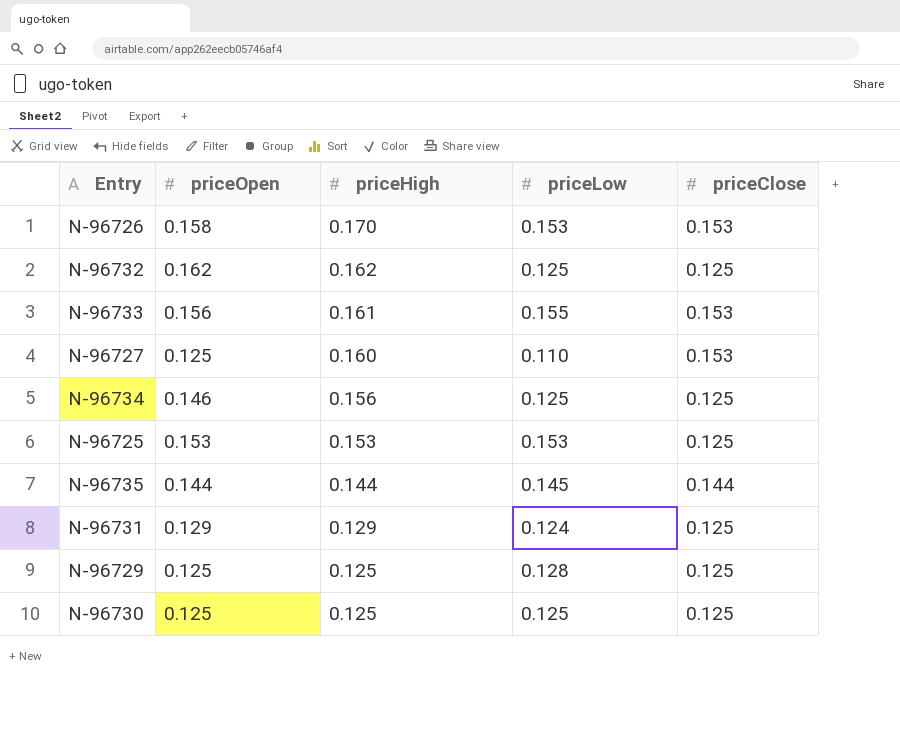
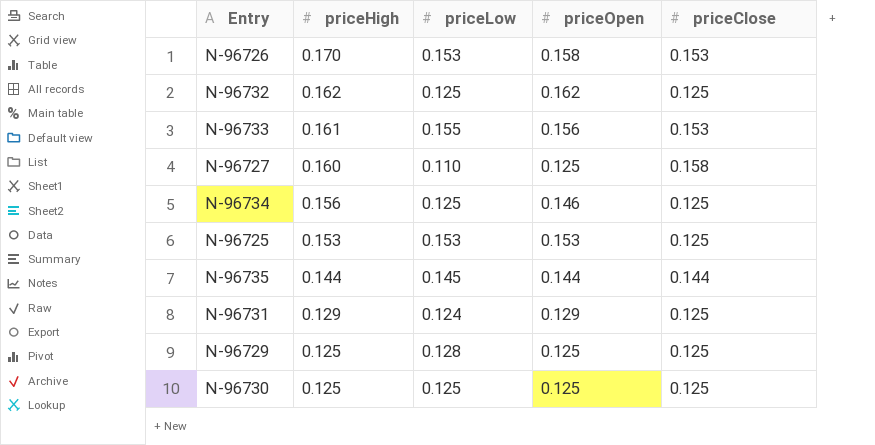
column priceOpen | position: 2 -> 4
N-96727 | priceClose: 0.153 -> 0.158

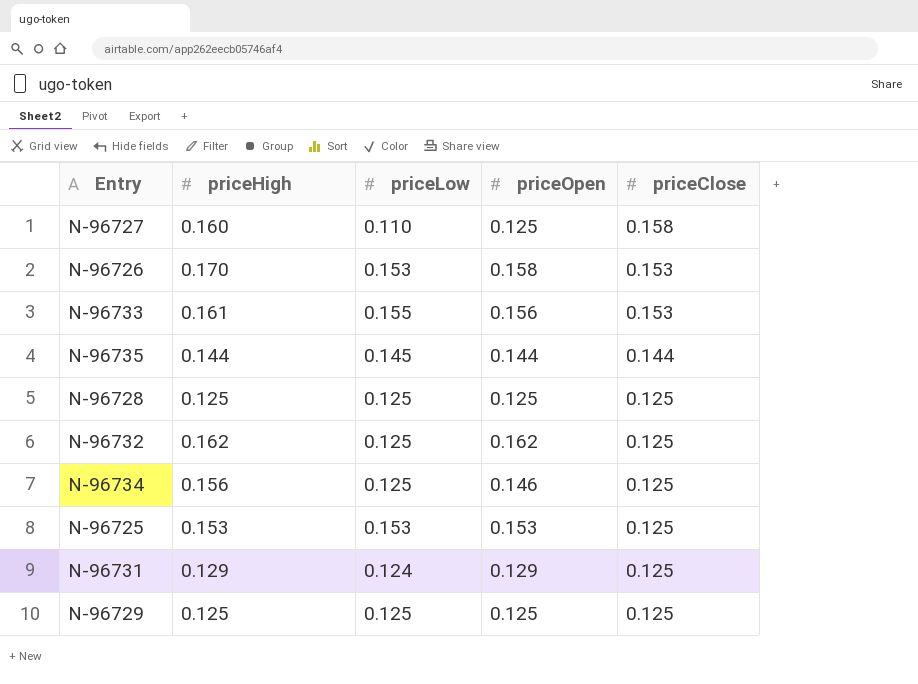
row order: priceHigh descending -> priceClose descending
row N-96730: 0.125 | 0.125 | 0.125 | 0.125 -> none
row N-96728: none -> 0.125 | 0.125 | 0.125 | 0.125
N-96729 | priceLow: 0.128 -> 0.125

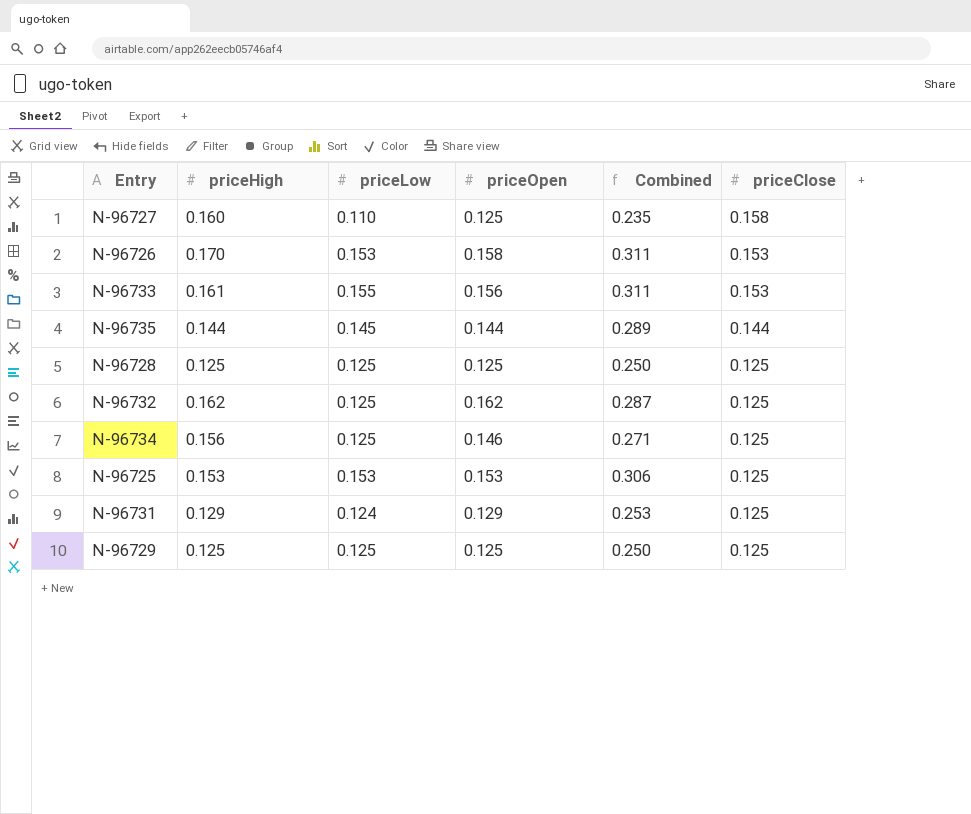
column Combined | formula: none -> [priceLow] + [priceOpen]

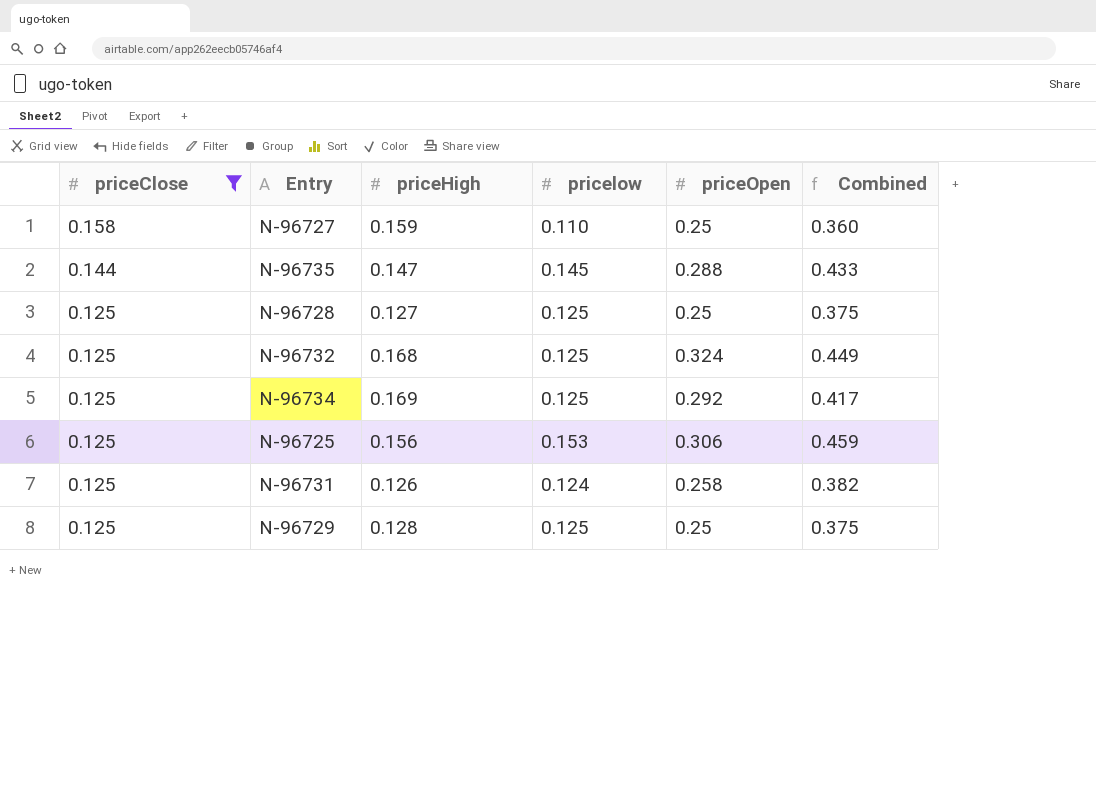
filter: none -> priceClose != 0.153
column priceClose | position: 6 -> 1
column name: priceLow -> pricelow
N-96727 | priceHigh: 0.160 -> 0.159
N-96727 | priceOpen: 0.125 -> 0.25
N-96727 | Combined: 0.235 -> 0.360
N-96735 | priceHigh: 0.144 -> 0.147
N-96735 | priceOpen: 0.144 -> 0.288
N-96735 | Combined: 0.289 -> 0.433
N-96728 | priceHigh: 0.125 -> 0.127
N-96728 | priceOpen: 0.125 -> 0.25
N-96728 | Combined: 0.250 -> 0.375
N-96732 | priceHigh: 0.162 -> 0.168
N-96732 | priceOpen: 0.162 -> 0.324
N-96732 | Combined: 0.287 -> 0.449
N-96734 | priceHigh: 0.156 -> 0.169
N-96734 | priceOpen: 0.146 -> 0.292
N-96734 | Combined: 0.271 -> 0.417
N-96725 | priceHigh: 0.153 -> 0.156
N-96725 | priceOpen: 0.153 -> 0.306
N-96725 | Combined: 0.306 -> 0.459
N-96731 | priceHigh: 0.129 -> 0.126
N-96731 | priceOpen: 0.129 -> 0.258
N-96731 | Combined: 0.253 -> 0.382
N-96729 | priceHigh: 0.125 -> 0.128
N-96729 | priceOpen: 0.125 -> 0.25
N-96729 | Combined: 0.250 -> 0.375

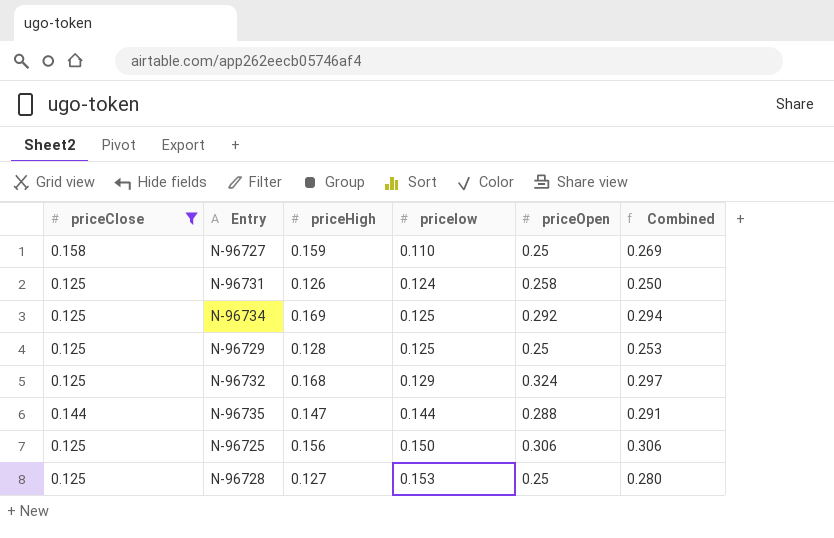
row order: priceClose descending -> pricelow ascending
column Combined | formula: [pricelow] + [priceOpen] -> [priceHigh] + [pricelow]
N-96732 | pricelow: 0.125 -> 0.129
N-96735 | pricelow: 0.145 -> 0.144
N-96725 | pricelow: 0.153 -> 0.150
N-96728 | pricelow: 0.125 -> 0.153

